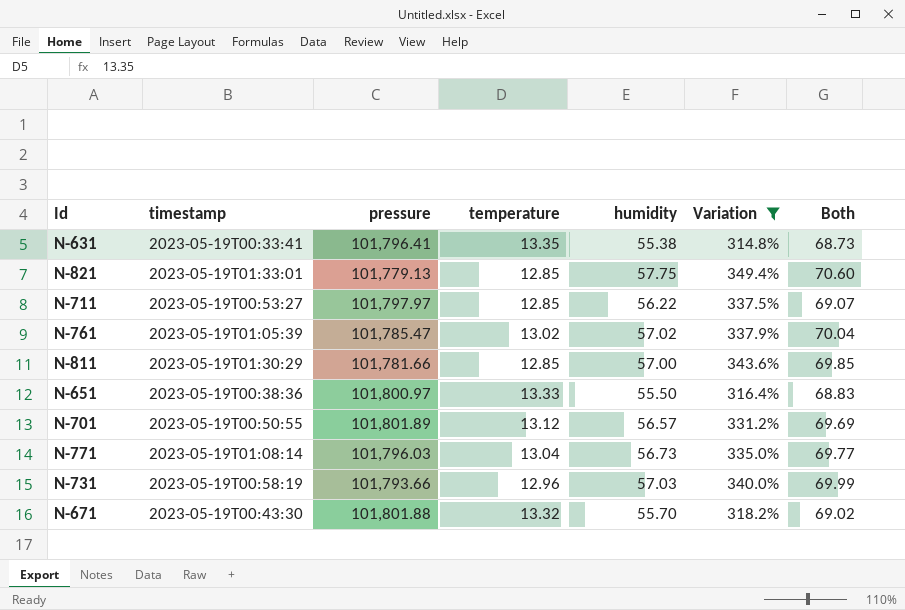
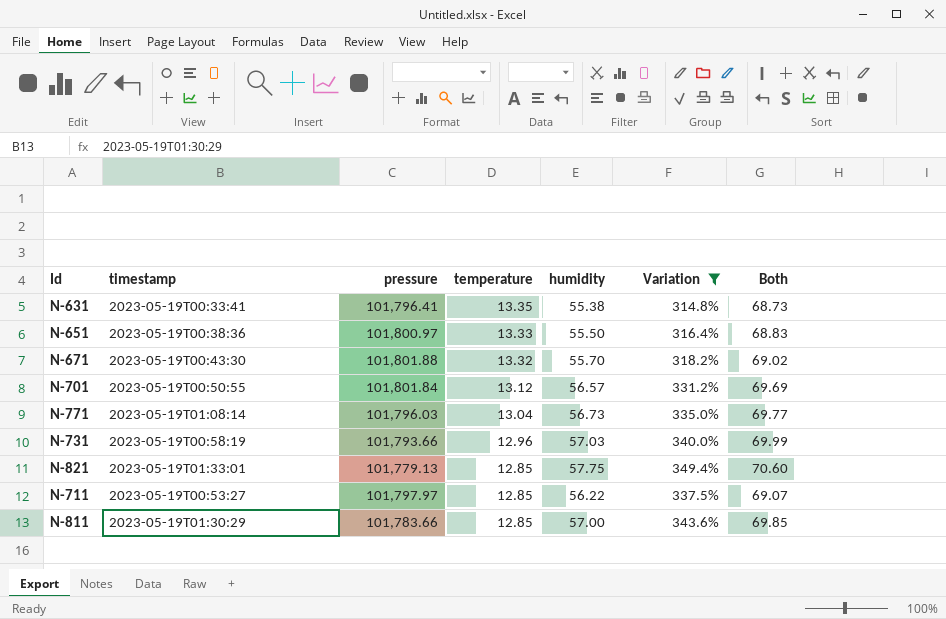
row order: none -> temperature descending
row N-761: 2023-05-19T01:05:39 | 101,785.47 | 13.02 | 57.02 | 337.9% | 70.04 -> none
N-701 | pressure: 101,801.89 -> 101,801.84
N-811 | pressure: 101,781.66 -> 101,783.66

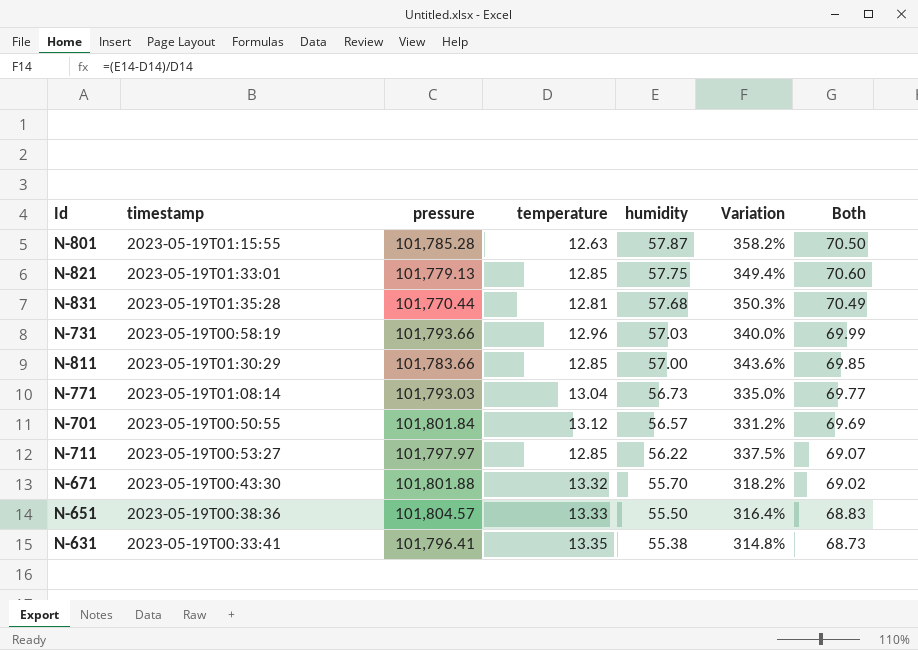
filter: Variation <= 349.4% -> none
row order: temperature descending -> humidity descending
N-771 | pressure: 101,796.03 -> 101,793.03
N-651 | pressure: 101,800.97 -> 101,804.57

